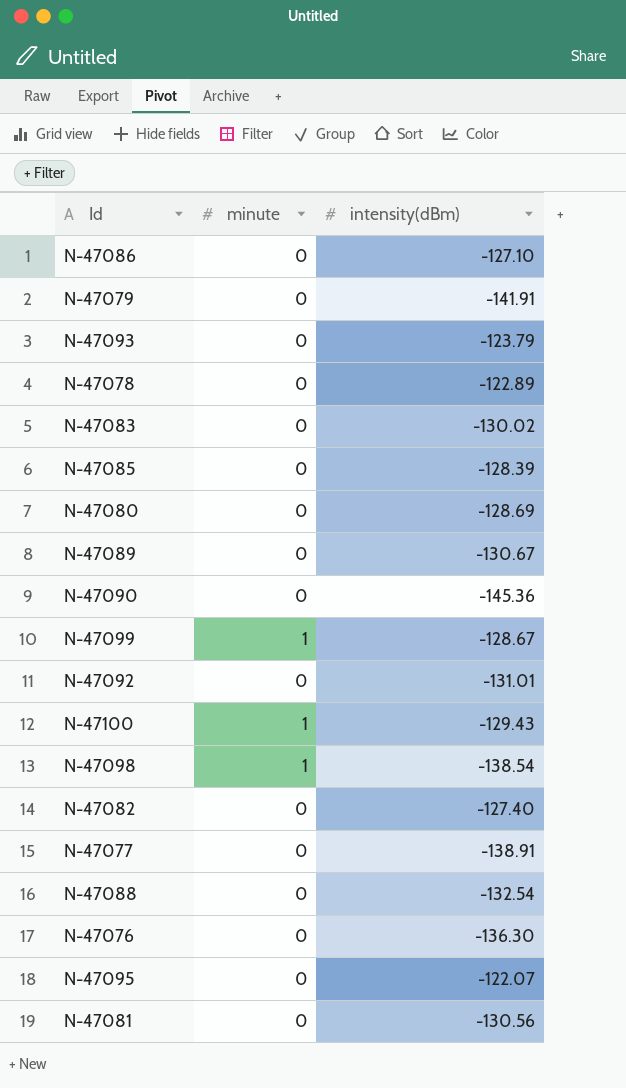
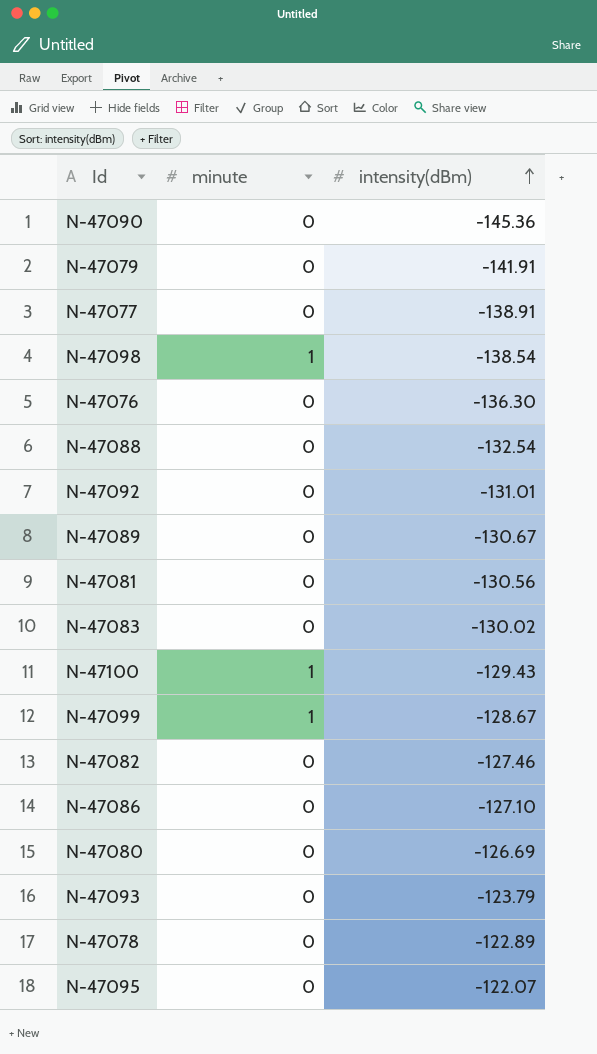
row order: none -> intensity(dBm) ascending
row N-47085: 0 | -128.39 -> none
N-47082 | intensity(dBm): -127.40 -> -127.46
N-47080 | intensity(dBm): -128.69 -> -126.69

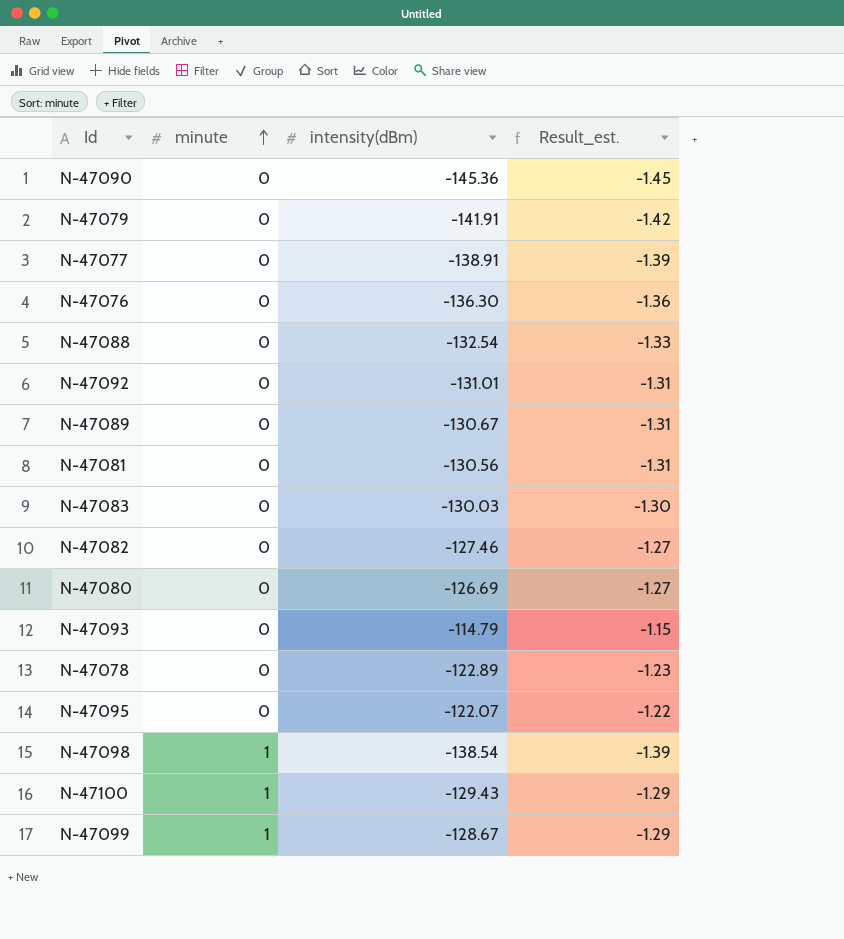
row order: intensity(dBm) ascending -> minute ascending
column Result_est. | formula: none -> [intensity(dBm)] * 0.01
row N-47086: 0 | -127.10 -> none
N-47083 | intensity(dBm): -130.02 -> -130.03
N-47093 | intensity(dBm): -123.79 -> -114.79

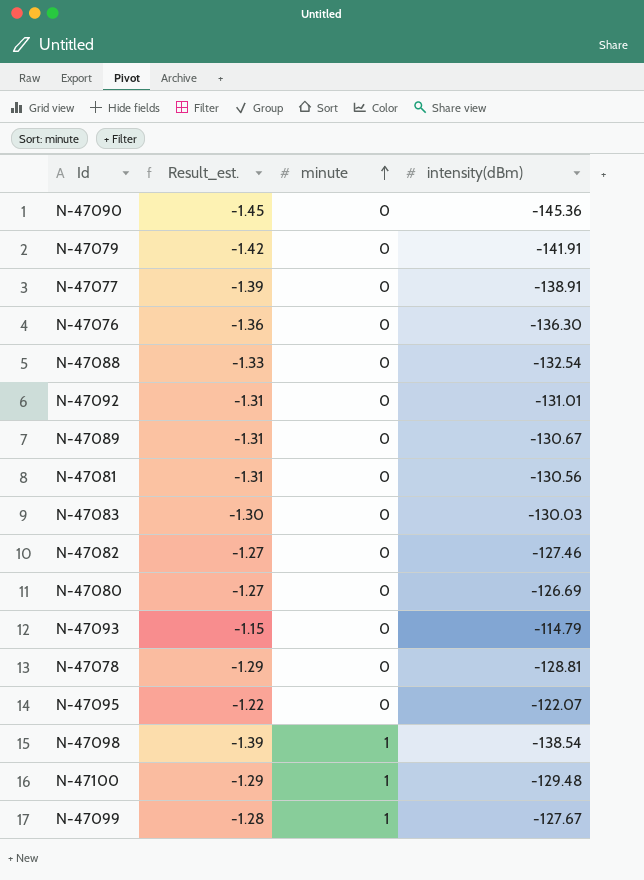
column Result_est. | position: 4 -> 2
N-47078 | Result_est.: -1.23 -> -1.29
N-47078 | intensity(dBm): -122.89 -> -128.81
N-47100 | intensity(dBm): -129.43 -> -129.48
N-47099 | Result_est.: -1.29 -> -1.28
N-47099 | intensity(dBm): -128.67 -> -127.67

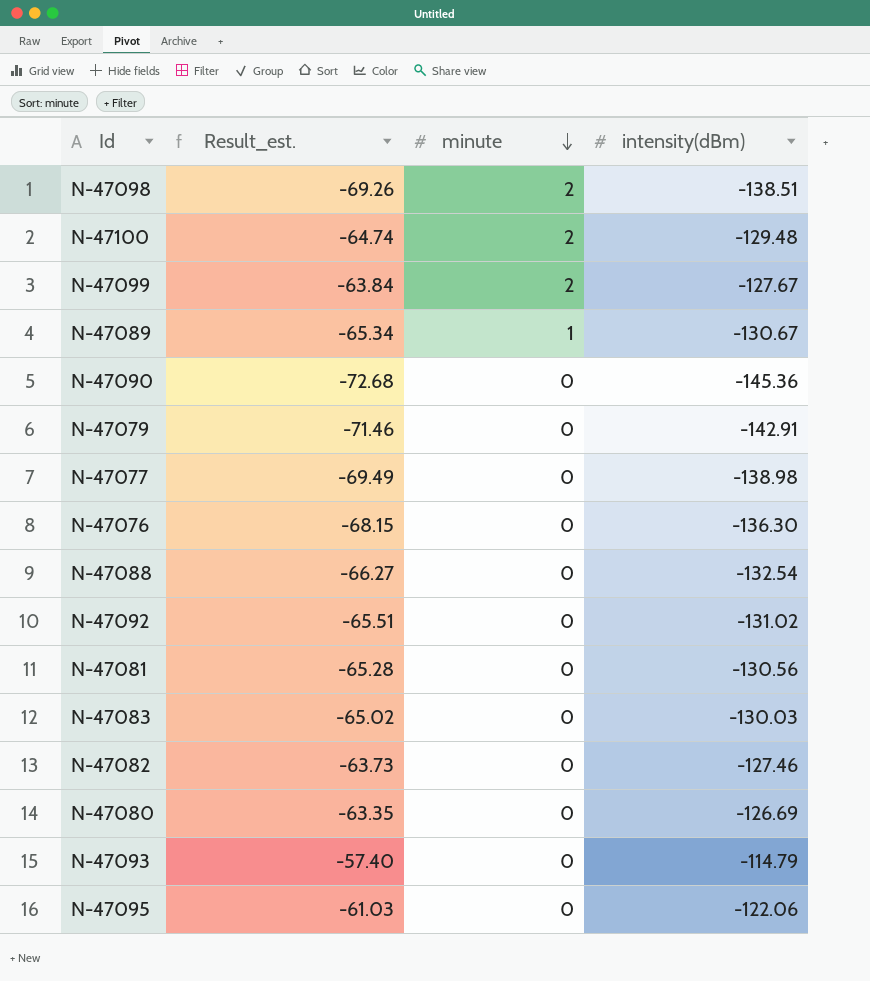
row order: minute ascending -> minute descending
column Result_est. | formula: [intensity(dBm)] * 0.01 -> [intensity(dBm)] * 0.5
row N-47078: -1.29 | 0 | -128.81 -> none
N-47098 | minute: 1 -> 2
N-47098 | intensity(dBm): -138.54 -> -138.51
N-47100 | minute: 1 -> 2
N-47099 | minute: 1 -> 2
N-47089 | minute: 0 -> 1
N-47079 | intensity(dBm): -141.91 -> -142.91
N-47077 | intensity(dBm): -138.91 -> -138.98
N-47092 | intensity(dBm): -131.01 -> -131.02
N-47095 | intensity(dBm): -122.07 -> -122.06

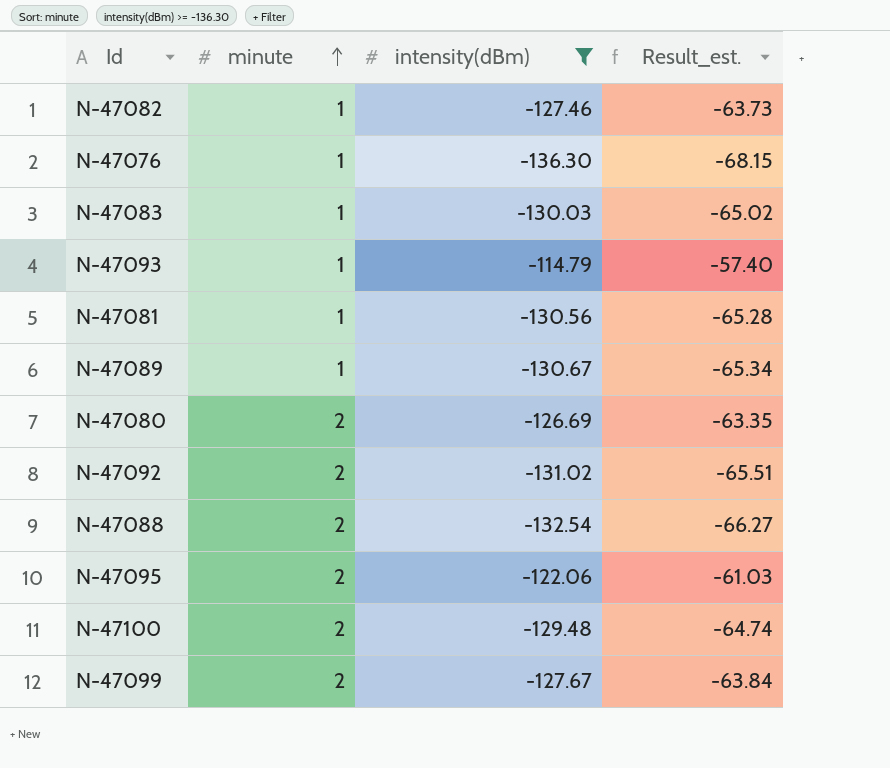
filter: none -> intensity(dBm) >= -136.30
row order: minute descending -> minute ascending
column Result_est. | position: 2 -> 4
N-47082 | minute: 0 -> 1
N-47076 | minute: 0 -> 1
N-47083 | minute: 0 -> 1
N-47093 | minute: 0 -> 1
N-47081 | minute: 0 -> 1
N-47080 | minute: 0 -> 2
N-47092 | minute: 0 -> 2
N-47088 | minute: 0 -> 2
N-47095 | minute: 0 -> 2

